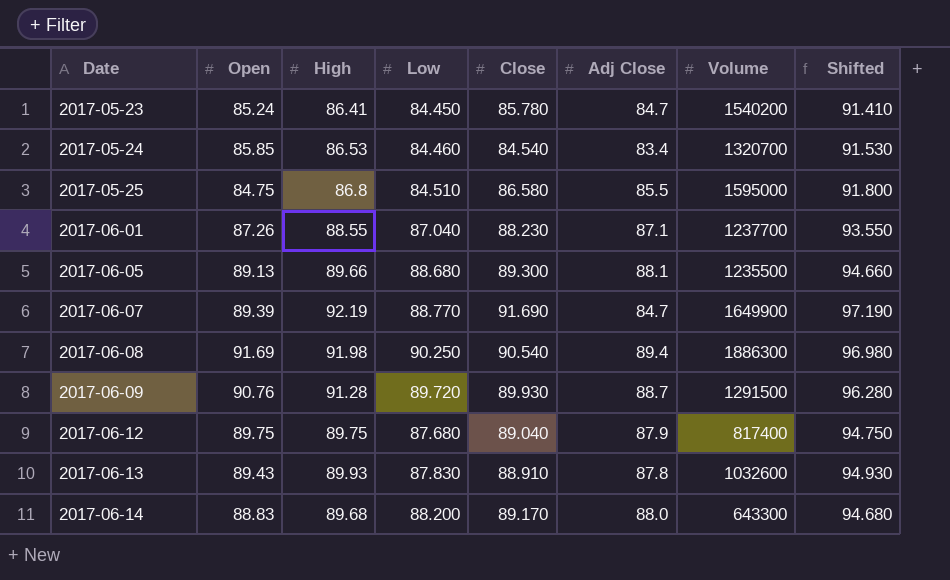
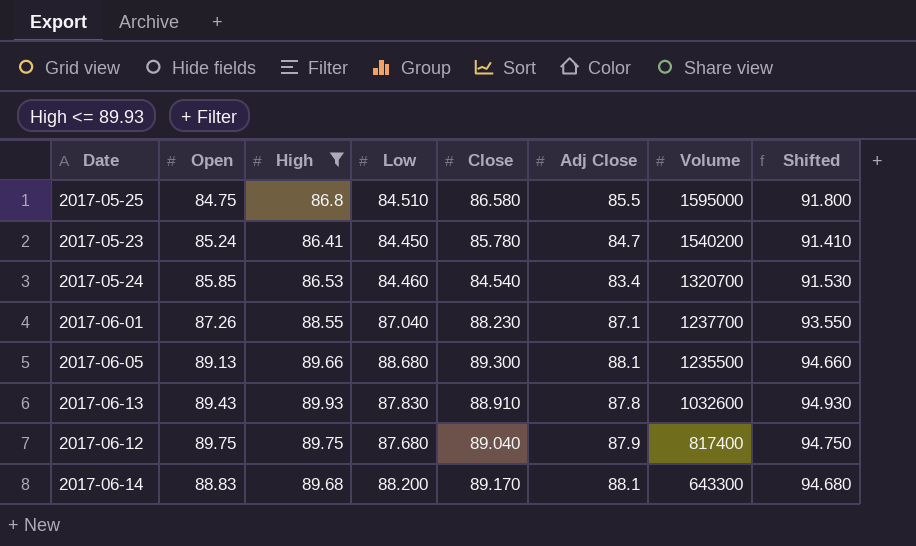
filter: none -> High <= 89.93
row order: Date ascending -> Volume descending
2017-06-14 | Adj Close: 88.0 -> 88.1

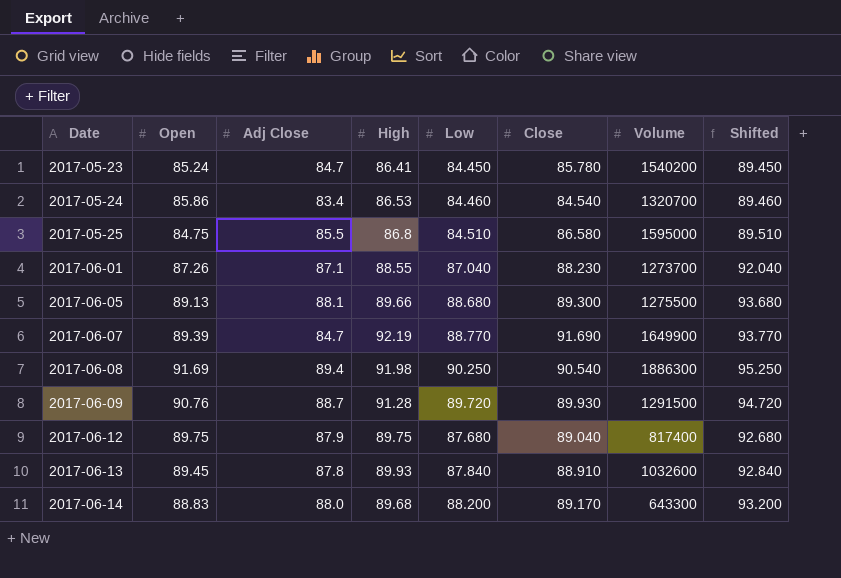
filter: High <= 89.93 -> none
row order: Volume descending -> Date ascending
column Adj Close | position: 6 -> 3
column Shifted | formula: [High] + 5 -> [Low] + 5
2017-05-24 | Open: 85.85 -> 85.86
2017-06-01 | Volume: 1237700 -> 1273700
2017-06-05 | Volume: 1235500 -> 1275500
2017-06-13 | Open: 89.43 -> 89.45
2017-06-13 | Low: 87.830 -> 87.840
2017-06-14 | Adj Close: 88.1 -> 88.0

